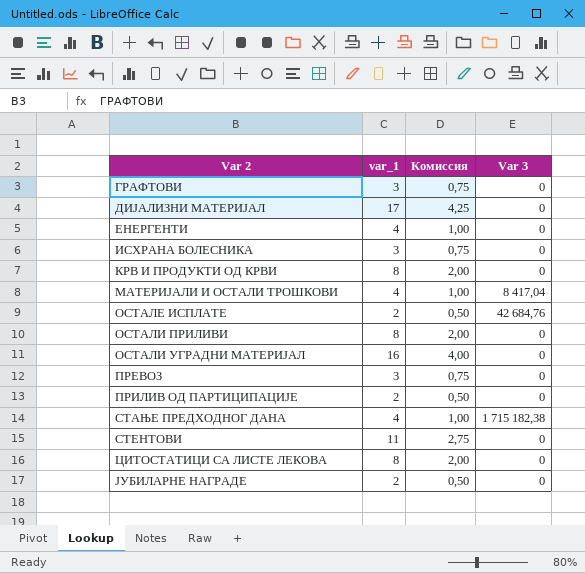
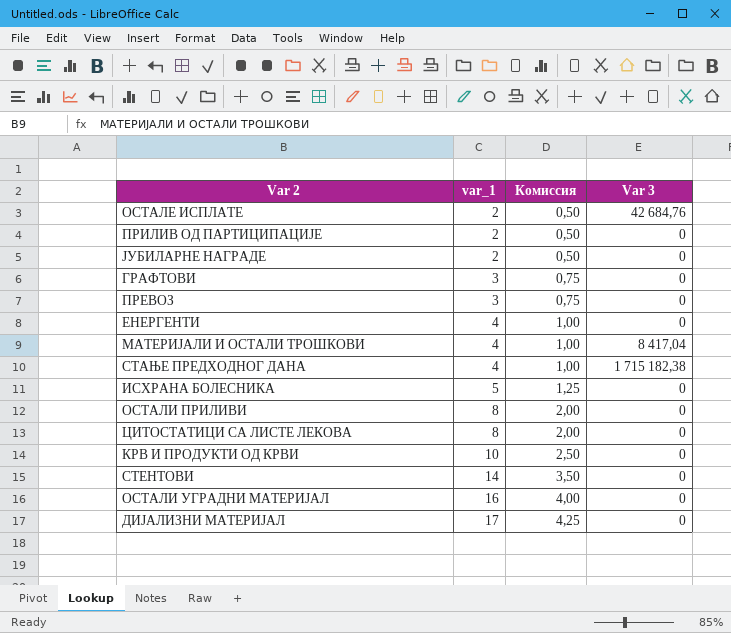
row order: Var 2 ascending -> var_1 ascending
ИСХРАНА БОЛЕСНИКА | var_1: 3 -> 5
ИСХРАНА БОЛЕСНИКА | Комиссия: 0,75 -> 1,25
КРВ И ПРОДУКТИ ОД КРВИ | var_1: 8 -> 10
КРВ И ПРОДУКТИ ОД КРВИ | Комиссия: 2,00 -> 2,50
СТЕНТОВИ | var_1: 11 -> 14
СТЕНТОВИ | Комиссия: 2,75 -> 3,50

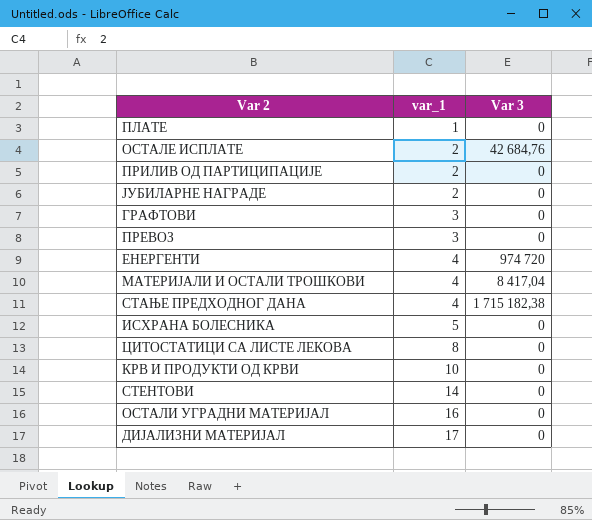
column Комиссия | formula: [var_1] * 0,25 -> none
row ОСТАЛИ ПРИЛИВИ: 8 | 2,00 | 0 -> none
row ПЛАТЕ: none -> 1 | 0
ЕНЕРГЕНТИ | Var 3: 0 -> 974 720

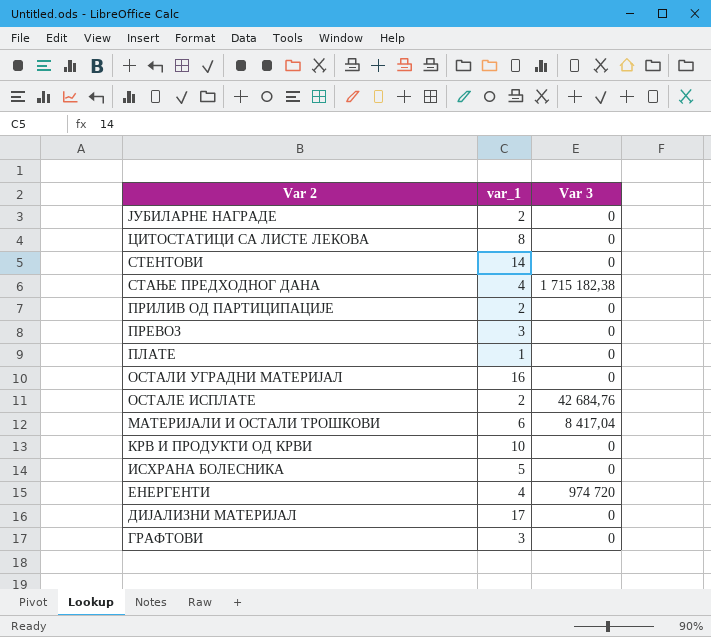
row order: var_1 ascending -> Var 2 descending
МАТЕРИЈАЛИ И ОСТАЛИ ТРОШКОВИ | var_1: 4 -> 6

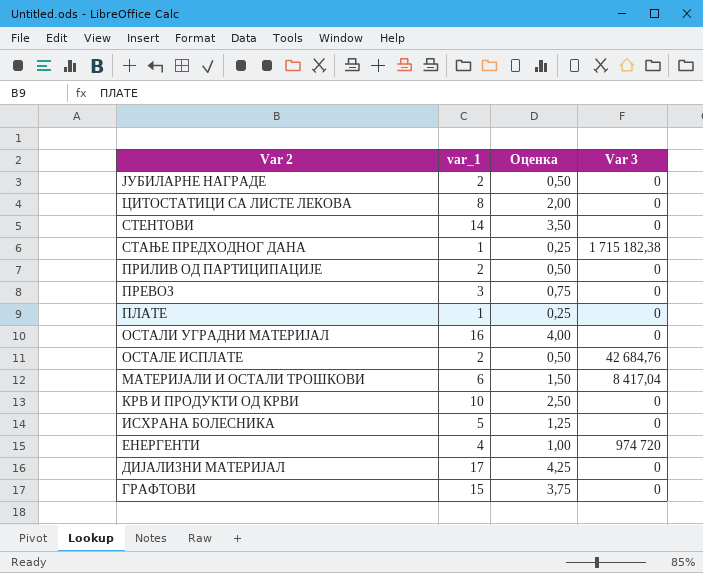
column Оценка | formula: none -> [var_1] * 0,25
СТАЊЕ ПРЕДХОДНОГ ДАНА | var_1: 4 -> 1
ГРАФТОВИ | var_1: 3 -> 15

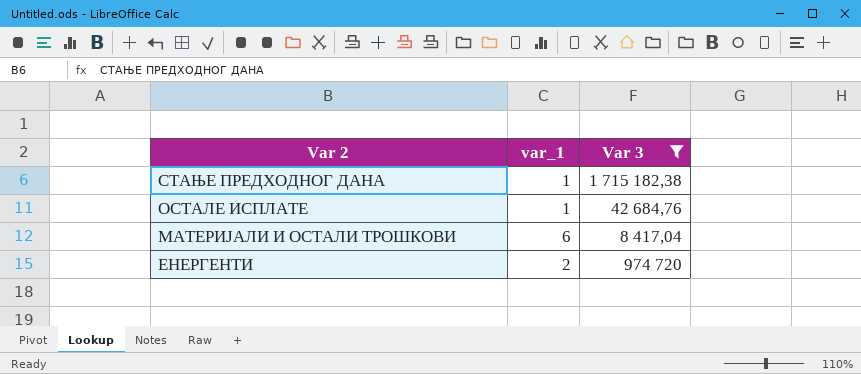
filter: none -> Var 3 != 0
column Оценка | formula: [var_1] * 0,25 -> none
ОСТАЛЕ ИСПЛАТЕ | var_1: 2 -> 1
ЕНЕРГЕНТИ | var_1: 4 -> 2

